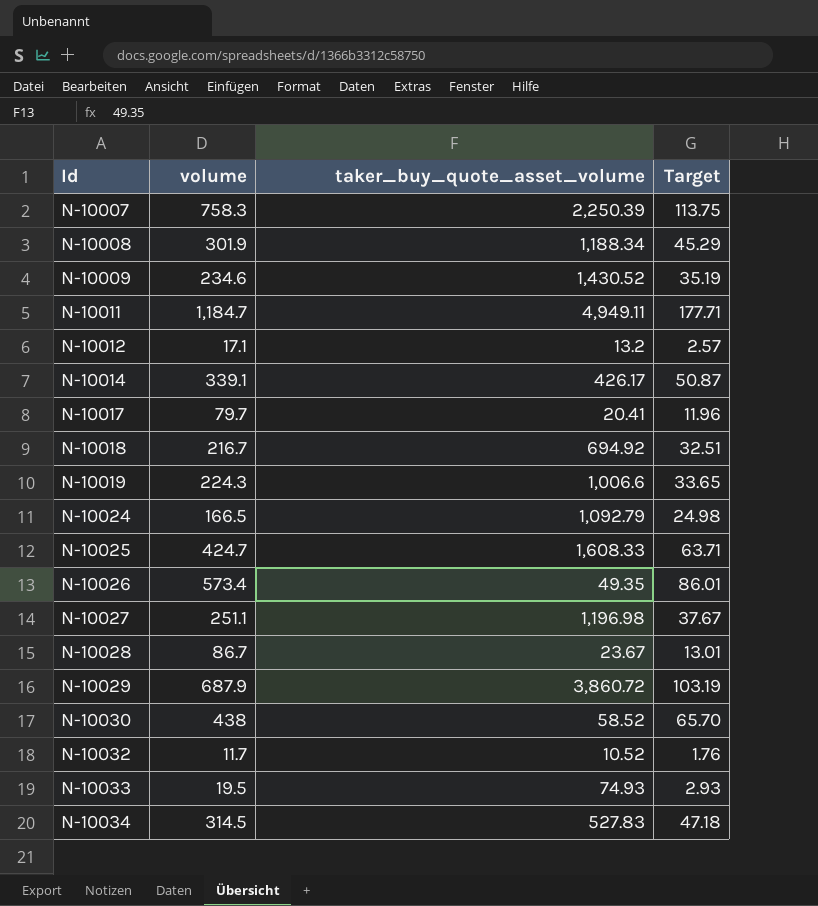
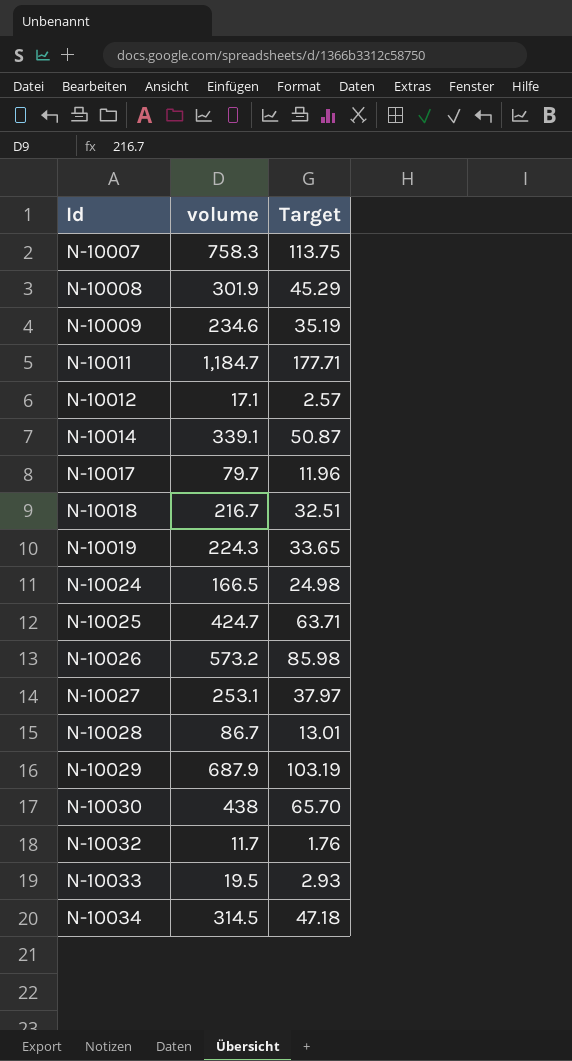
column taker_buy_quote_asset_volume | position: 3 -> none
N-10026 | volume: 573.4 -> 573.2
N-10026 | Target: 86.01 -> 85.98
N-10027 | volume: 251.1 -> 253.1
N-10027 | Target: 37.67 -> 37.97

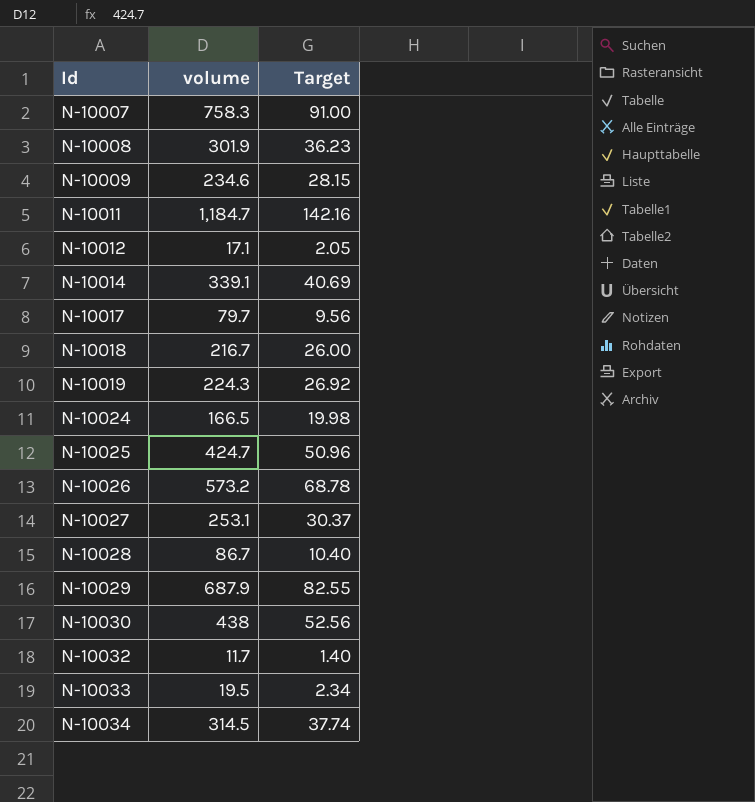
column Target | formula: [volume] * 0.15 -> [volume] * 0.12

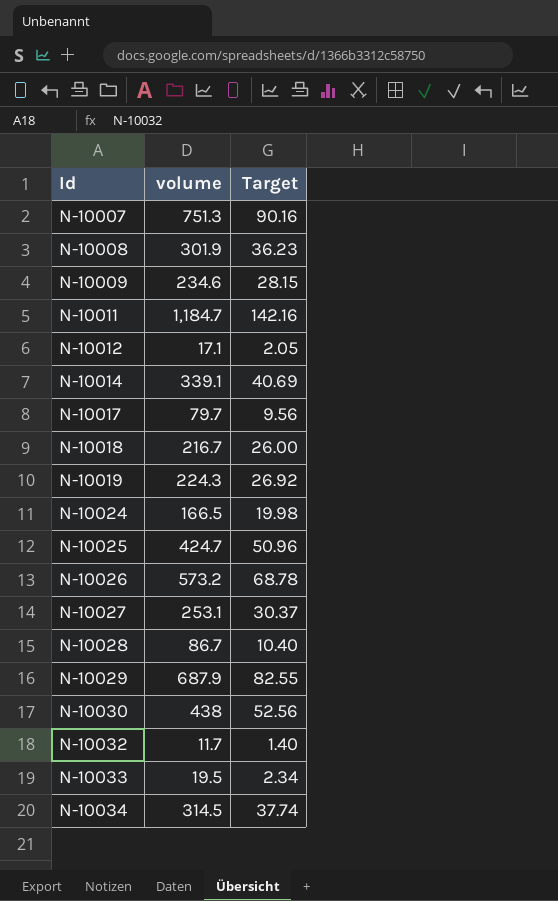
N-10007 | volume: 758.3 -> 751.3
N-10007 | Target: 91.00 -> 90.16

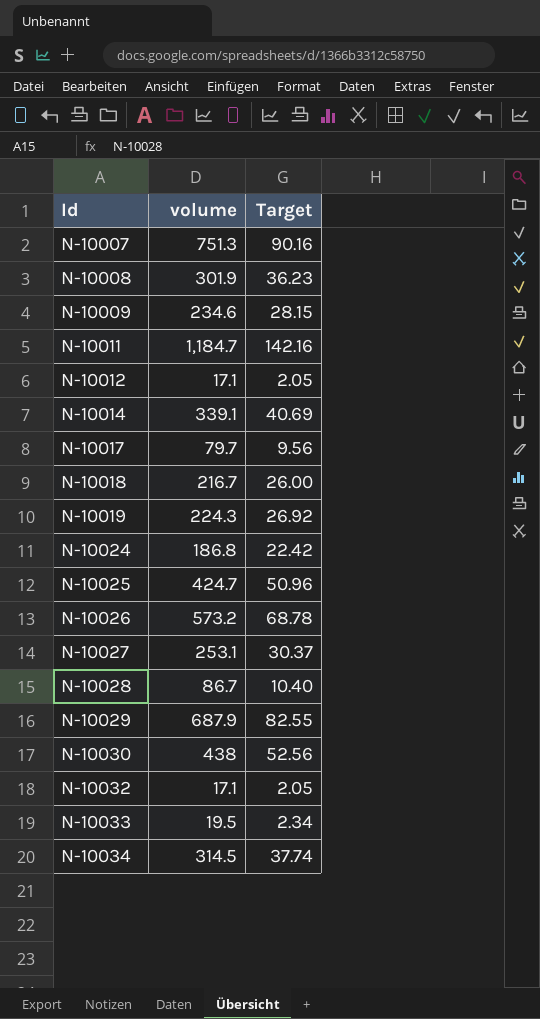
N-10024 | volume: 166.5 -> 186.8
N-10024 | Target: 19.98 -> 22.42
N-10032 | volume: 11.7 -> 17.1
N-10032 | Target: 1.40 -> 2.05

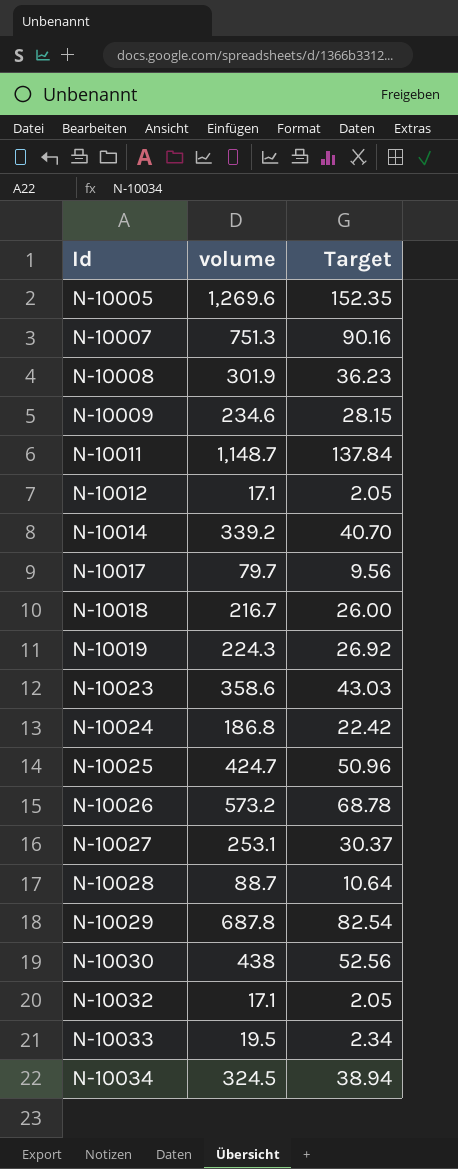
row N-10005: none -> 1,269.6 | 152.35
N-10011 | volume: 1,184.7 -> 1,148.7
N-10011 | Target: 142.16 -> 137.84
N-10014 | volume: 339.1 -> 339.2
N-10014 | Target: 40.69 -> 40.70
row N-10023: none -> 358.6 | 43.03
N-10028 | volume: 86.7 -> 88.7
N-10028 | Target: 10.40 -> 10.64
N-10029 | volume: 687.9 -> 687.8
N-10029 | Target: 82.55 -> 82.54
N-10034 | volume: 314.5 -> 324.5
N-10034 | Target: 37.74 -> 38.94

